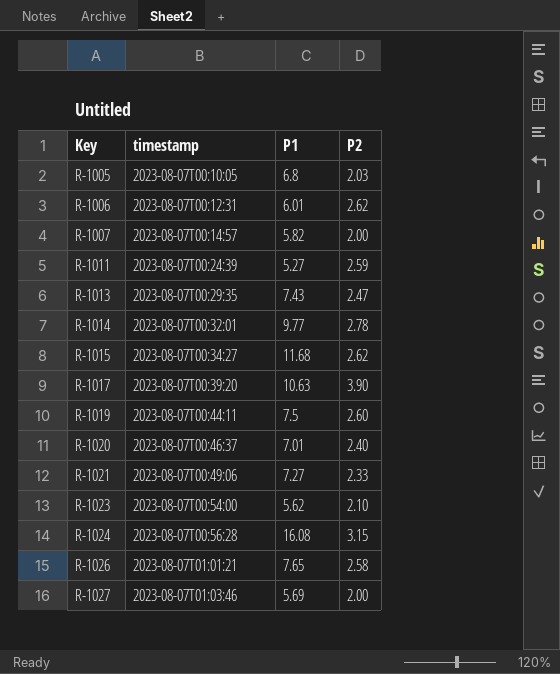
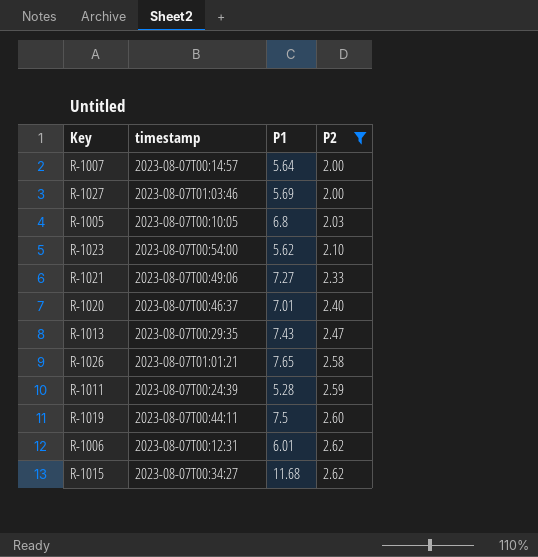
filter: none -> P2 <= 2.62
row order: Key ascending -> P2 ascending
R-1007 | P1: 5.82 -> 5.64
R-1011 | P1: 5.27 -> 5.28

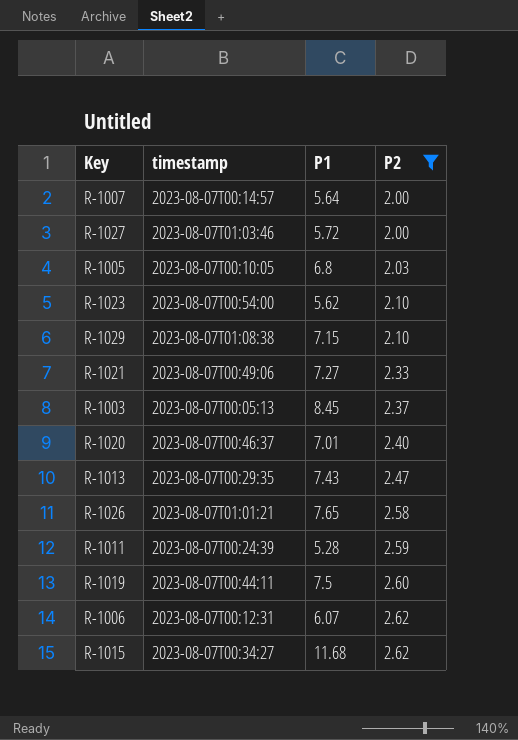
R-1027 | P1: 5.69 -> 5.72
row R-1029: none -> 2023-08-07T01:08:38 | 7.15 | 2.10
row R-1003: none -> 2023-08-07T00:05:13 | 8.45 | 2.37
R-1006 | P1: 6.01 -> 6.07

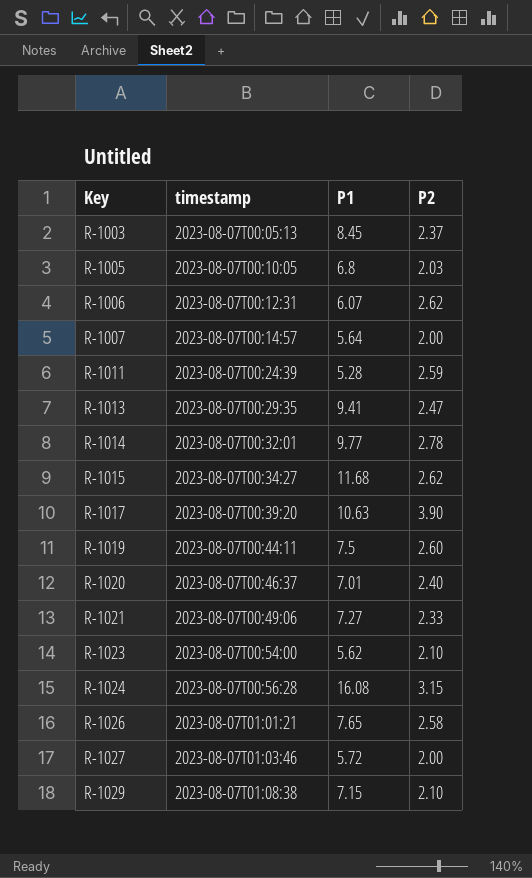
filter: P2 <= 2.62 -> none
row order: P2 ascending -> Key ascending
R-1013 | P1: 7.43 -> 9.41

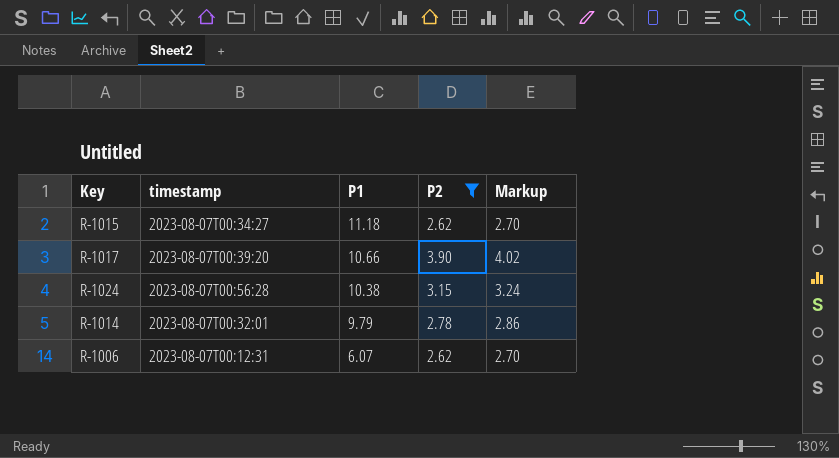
filter: none -> P2 >= 2.62
row order: Key ascending -> P1 descending
column Markup | formula: none -> [P2] * 1.03
R-1015 | P1: 11.68 -> 11.18
R-1017 | P1: 10.63 -> 10.66
R-1024 | P1: 16.08 -> 10.38
R-1014 | P1: 9.77 -> 9.79

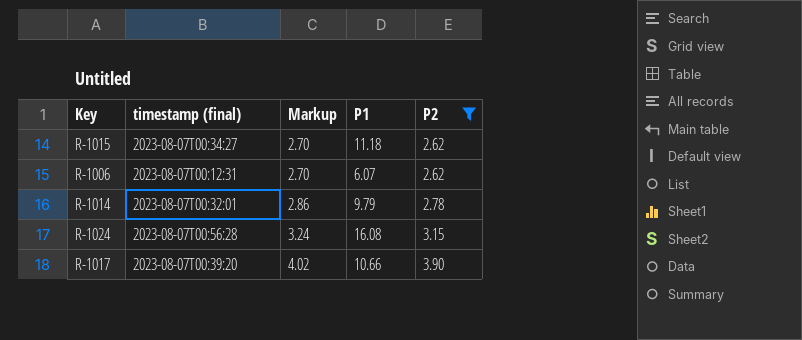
row order: P1 descending -> Markup ascending
column name: timestamp -> timestamp (final)
column Markup | position: 5 -> 3
R-1024 | P1: 10.38 -> 16.08

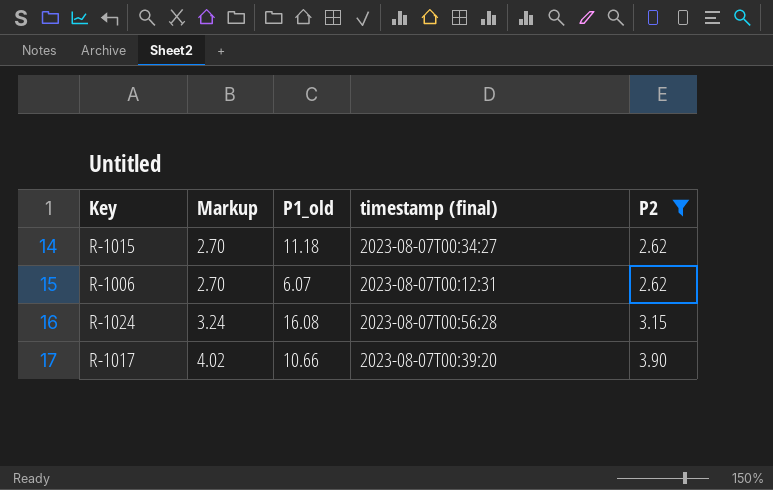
column name: P1 -> P1_old
column timestamp (final) | position: 2 -> 4
row R-1014: 2023-08-07T00:32:01 | 2.86 | 9.79 | 2.78 -> none

